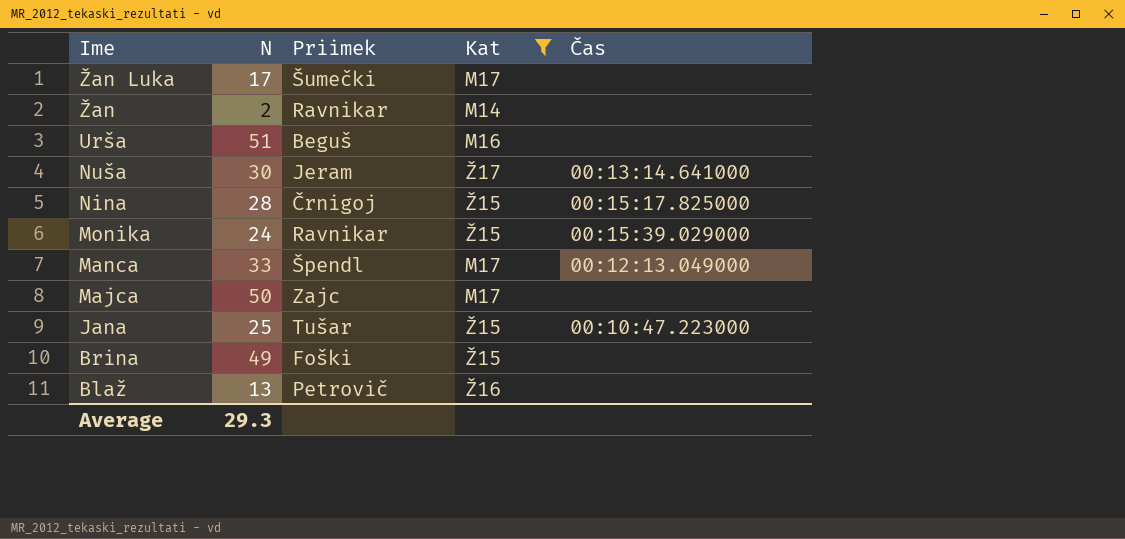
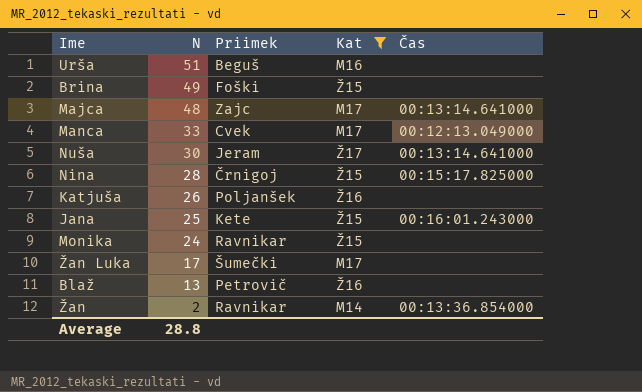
row order: Ime descending -> N descending
Majca | N: 50 -> 48
Majca | Čas: none -> 00:13:14.641000
Manca | Priimek: Špendl -> Cvek
row Katjuša: none -> 26 | Poljanšek | Ž16 | none
Jana | Priimek: Tušar -> Kete
Jana | Čas: 00:10:47.223000 -> 00:16:01.243000
Monika | Čas: 00:15:39.029000 -> none
Žan | Čas: none -> 00:13:36.854000
Average | N: 29.3 -> 28.8

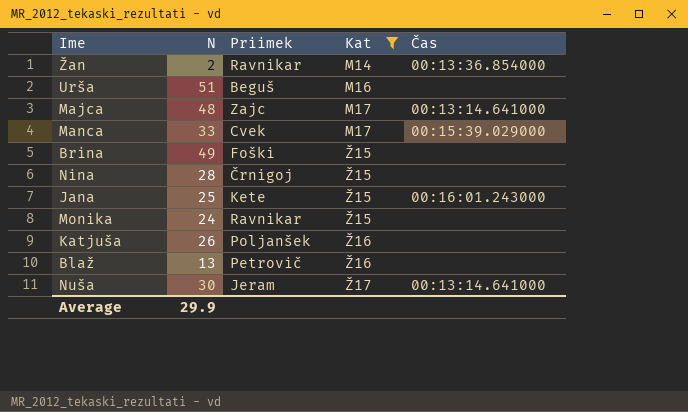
row order: N descending -> Kat ascending
row Žan Luka: 17 | Šumečki | M17 | none -> none
Manca | Čas: 00:12:13.049000 -> 00:15:39.029000
Nina | Čas: 00:15:17.825000 -> none
Average | N: 28.8 -> 29.9

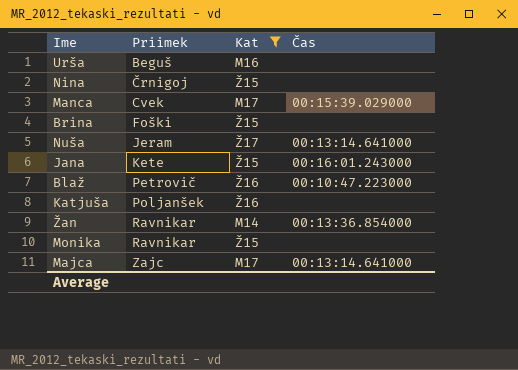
row order: Kat ascending -> Priimek ascending
column N | position: 2 -> none
Blaž | Čas: none -> 00:10:47.223000

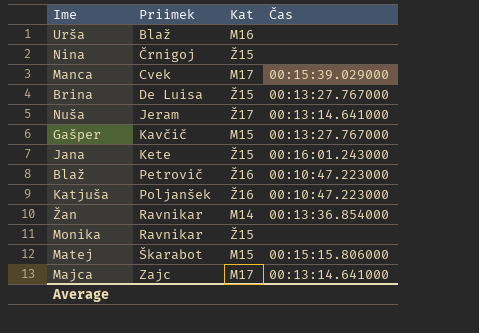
filter: Kat != M15 -> none
Urša | Priimek: Beguš -> Blaž
Brina | Priimek: Foški -> De Luisa
Brina | Čas: none -> 00:13:27.767000
Katjuša | Čas: none -> 00:10:47.223000

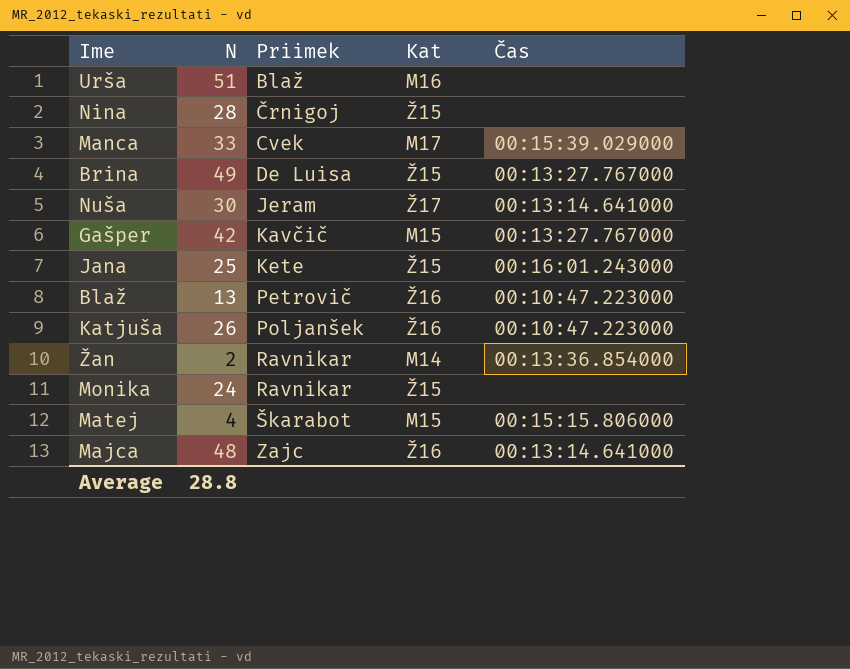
column N | position: none -> 2
Majca | Kat: M17 -> Ž16

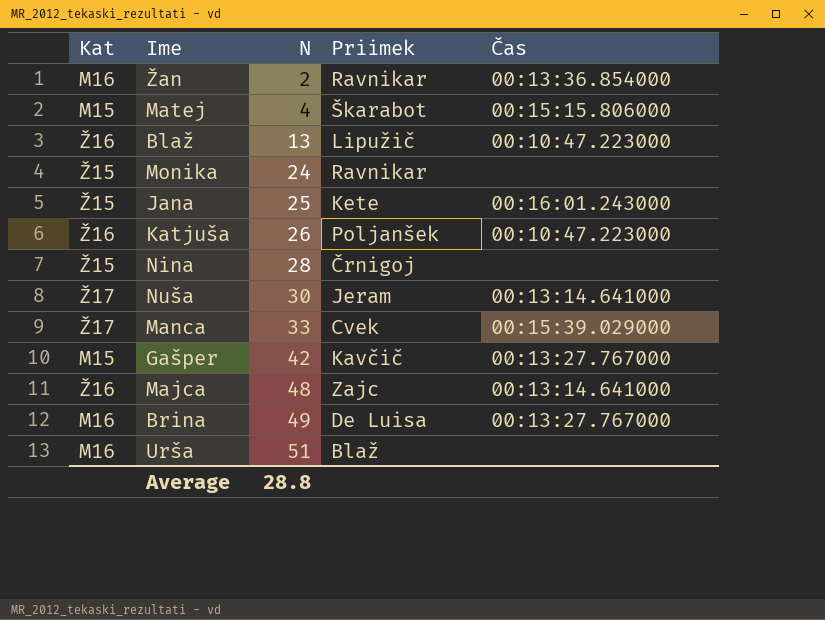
row order: Priimek ascending -> N ascending
column Kat | position: 4 -> 1
Žan | Kat: M14 -> M16
Blaž | Priimek: Petrovič -> Lipužič
Manca | Kat: M17 -> Ž17
Brina | Kat: Ž15 -> M16

